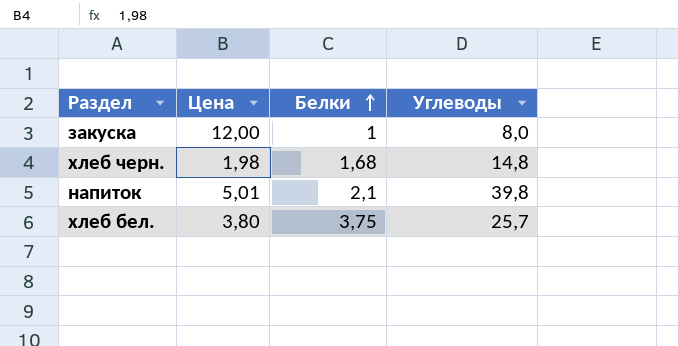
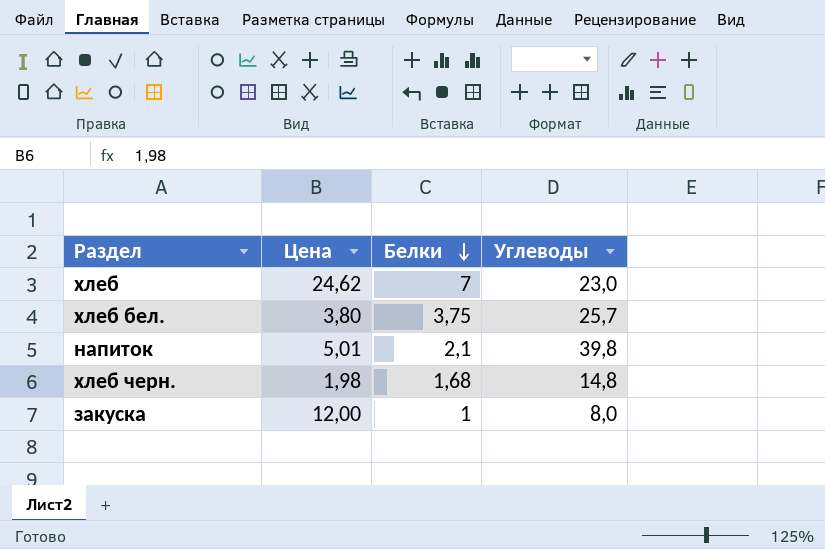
row order: Белки ascending -> Белки descending
row хлеб: none -> 24,62 | 7 | 23,0

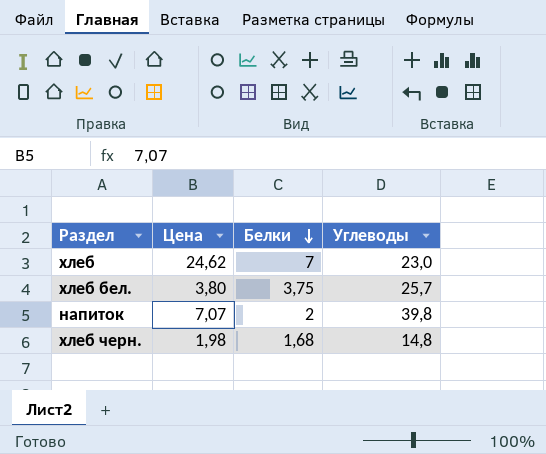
row закуска: 12,00 | 1 | 8,0 -> none
напиток | Цена: 5,01 -> 7,07
напиток | Белки: 2,1 -> 2

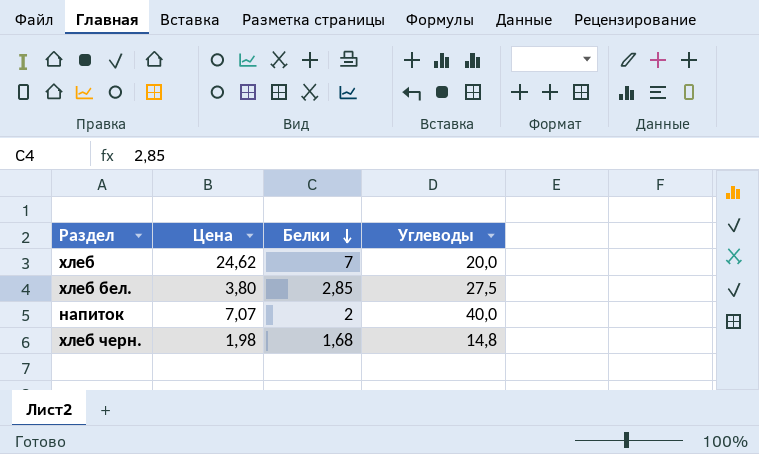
хлеб | Углеводы: 23,0 -> 20,0
хлеб бел. | Белки: 3,75 -> 2,85
хлеб бел. | Углеводы: 25,7 -> 27,5
напиток | Углеводы: 39,8 -> 40,0

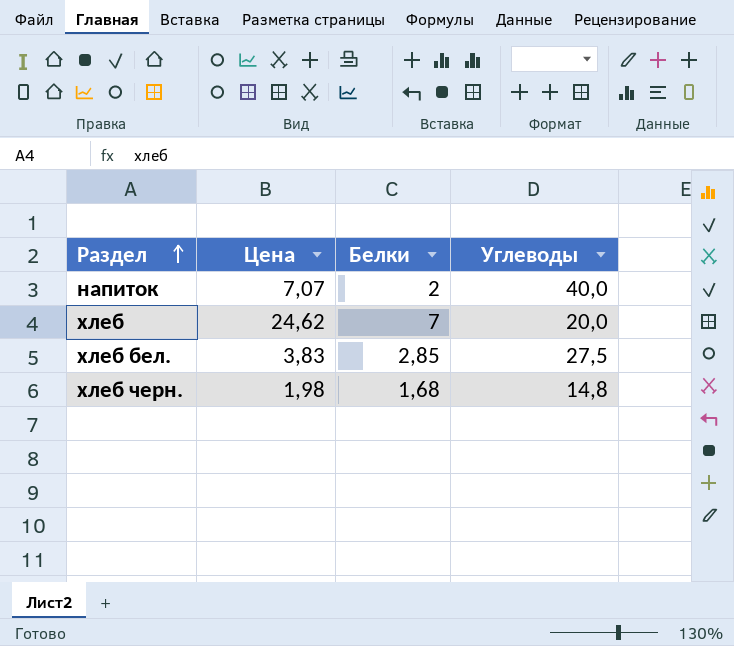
row order: Белки descending -> Раздел ascending
хлеб бел. | Цена: 3,80 -> 3,83

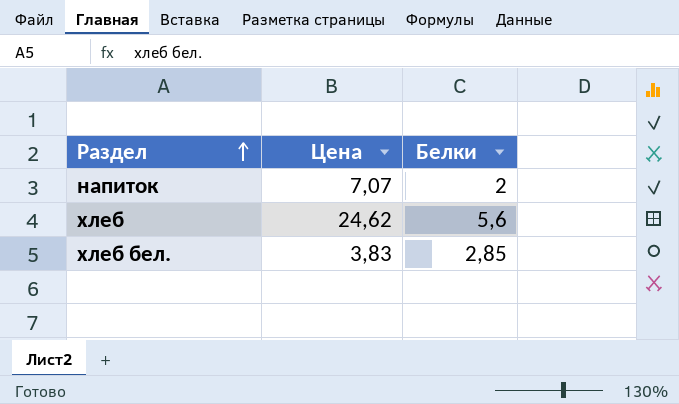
column Углеводы | position: 4 -> none
row хлеб черн.: 1,98 | 1,68 | 14,8 -> none
хлеб | Белки: 7 -> 5,6

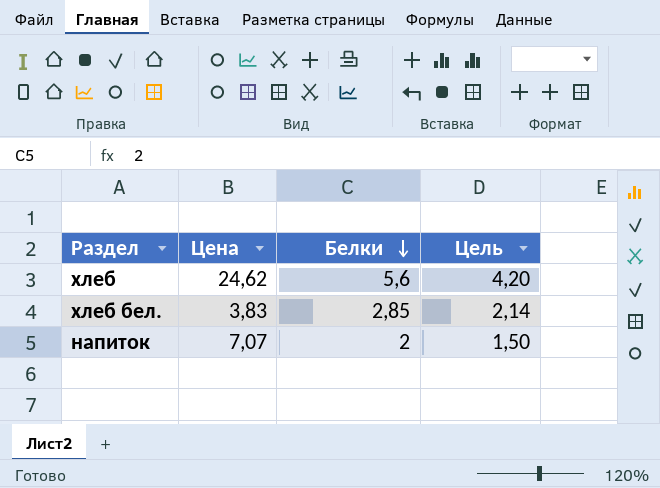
row order: Раздел ascending -> Белки descending
column Цель | formula: none -> [Белки] * 0,75

